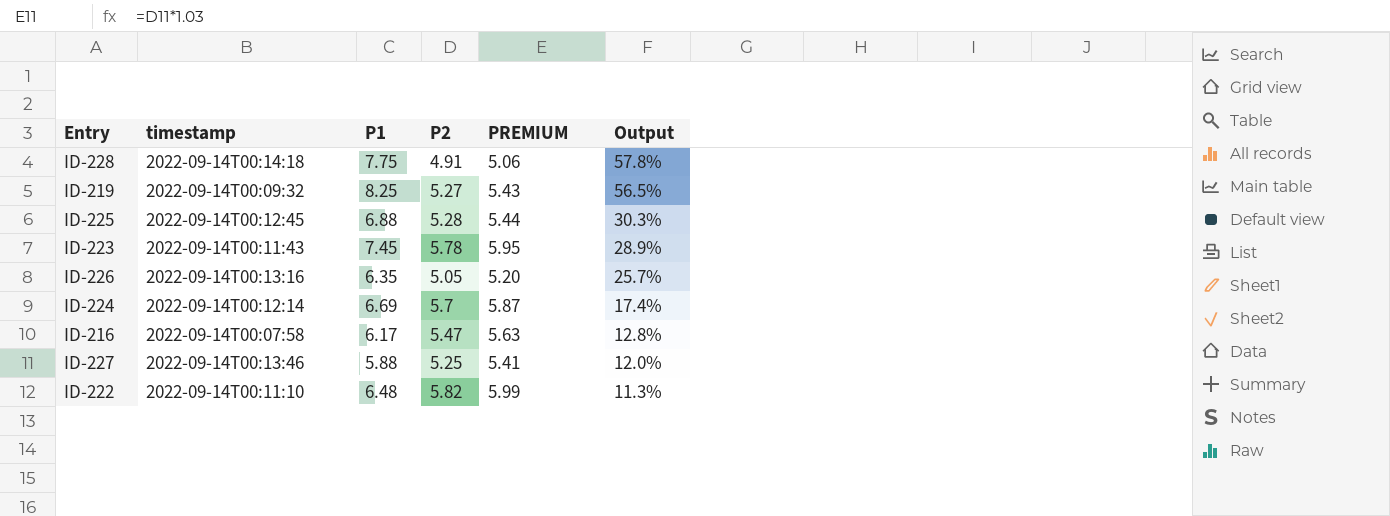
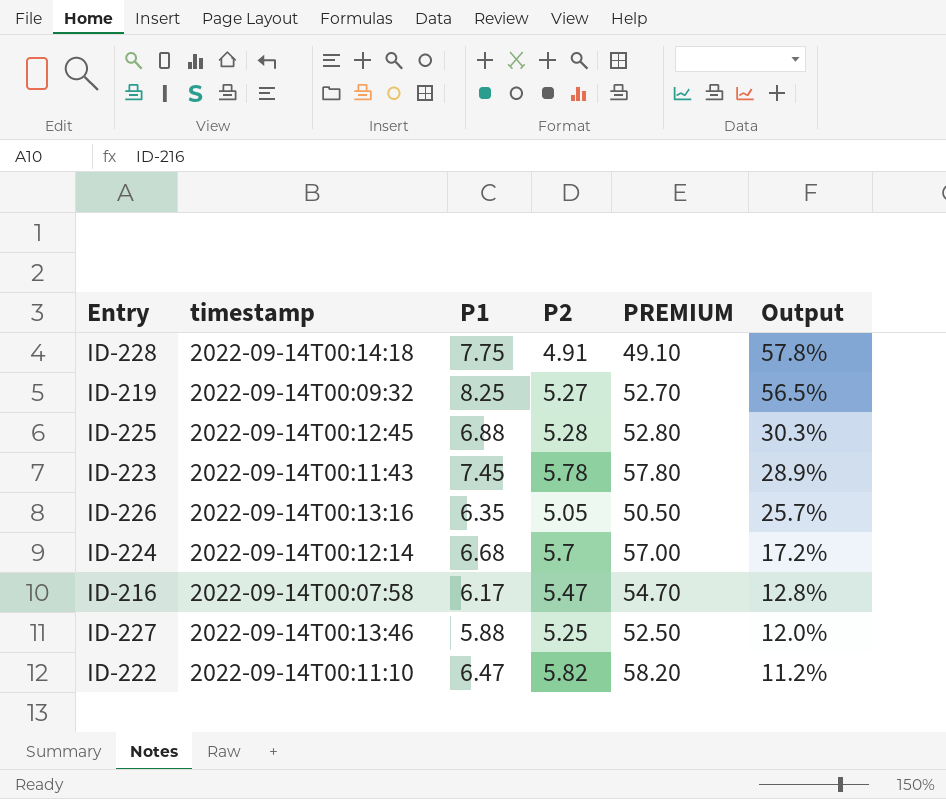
column PREMIUM | formula: [P2] * 1.03 -> [P2] * 10
ID-224 | P1: 6.69 -> 6.68
ID-224 | Output: 17.4% -> 17.2%
ID-222 | P1: 6.48 -> 6.47
ID-222 | Output: 11.3% -> 11.2%

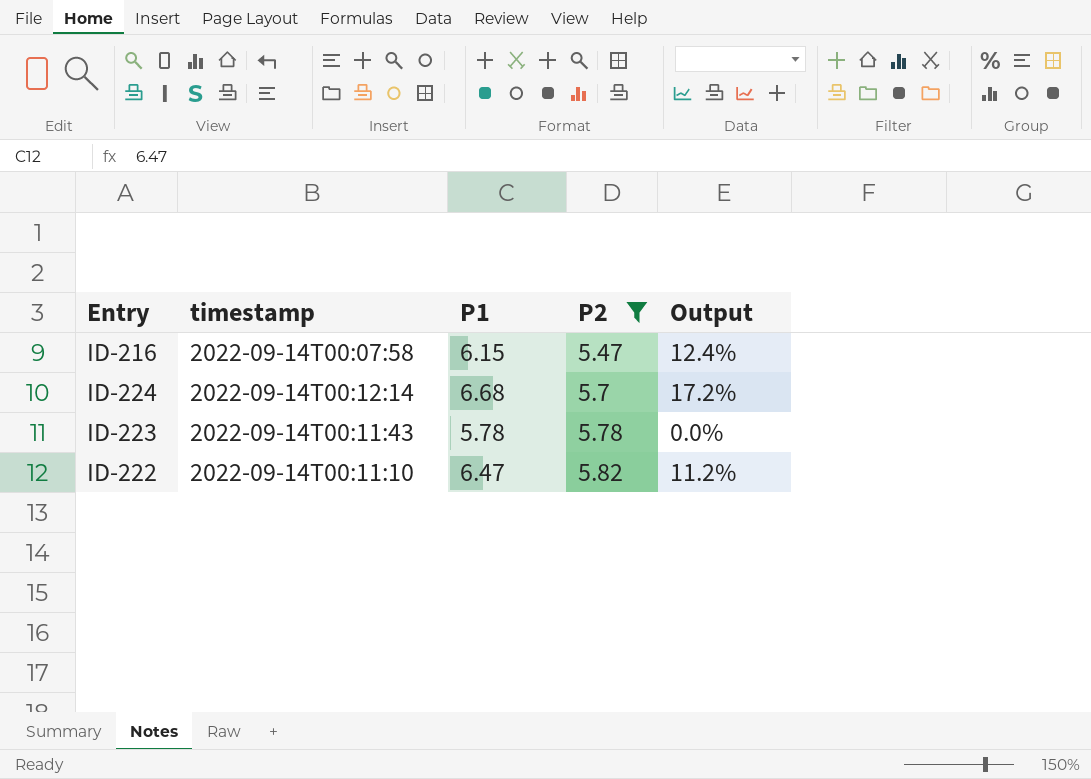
filter: none -> P2 >= 5.47
row order: Output descending -> P2 ascending
column PREMIUM | formula: [P2] * 10 -> none
ID-216 | P1: 6.17 -> 6.15
ID-216 | Output: 12.8% -> 12.4%
ID-223 | P1: 7.45 -> 5.78
ID-223 | Output: 28.9% -> 0.0%

